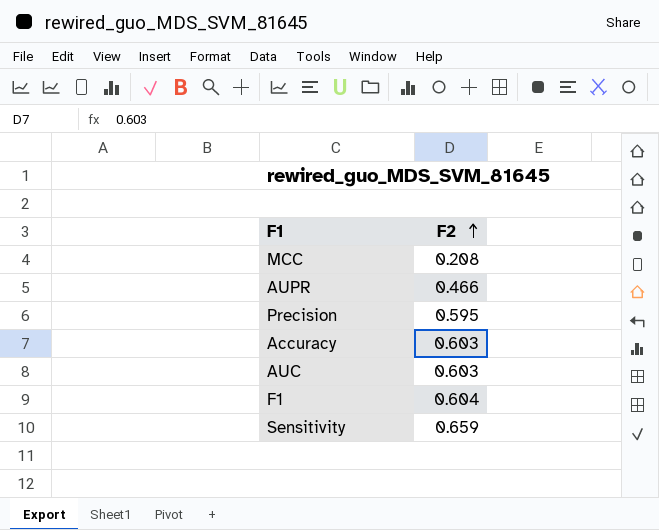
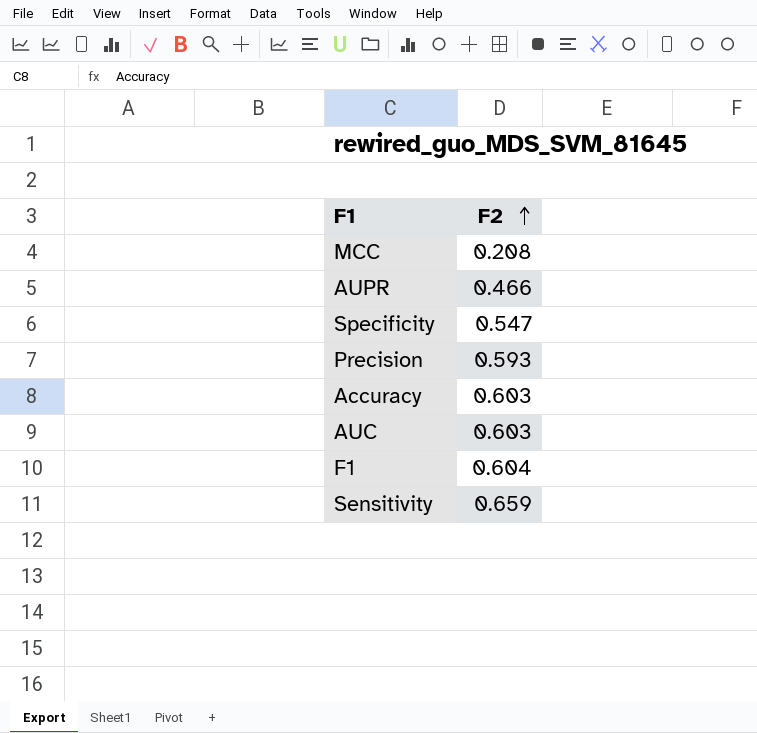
row Specificity: none -> 0.547
Precision | F2: 0.595 -> 0.593

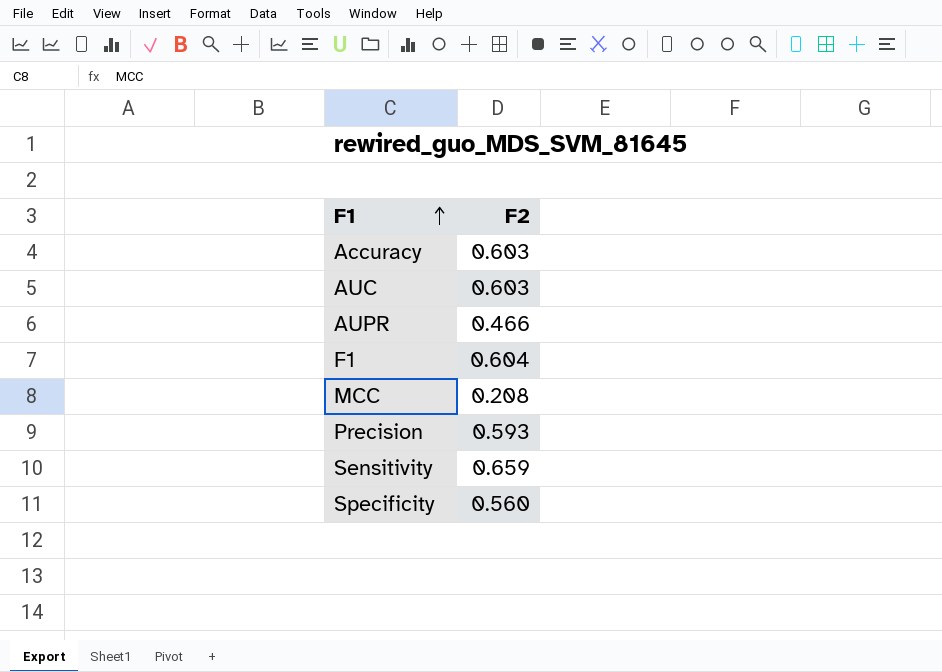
row order: F2 ascending -> F1 ascending
Specificity | F2: 0.547 -> 0.560

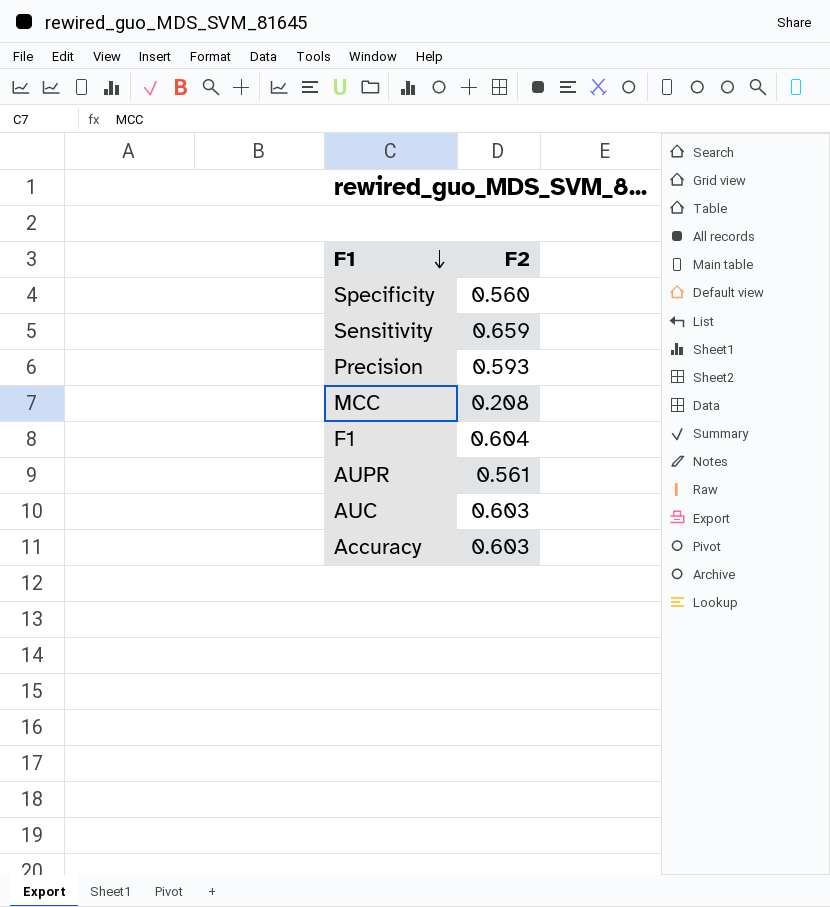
row order: F1 ascending -> F1 descending
AUPR | F2: 0.466 -> 0.561

